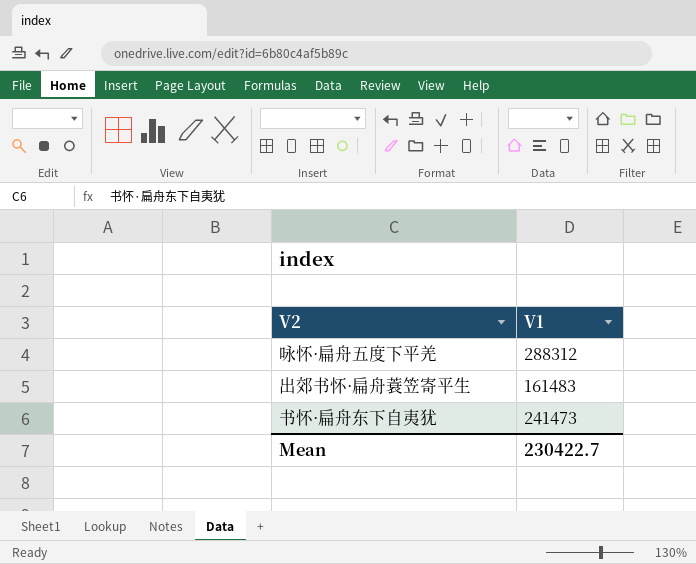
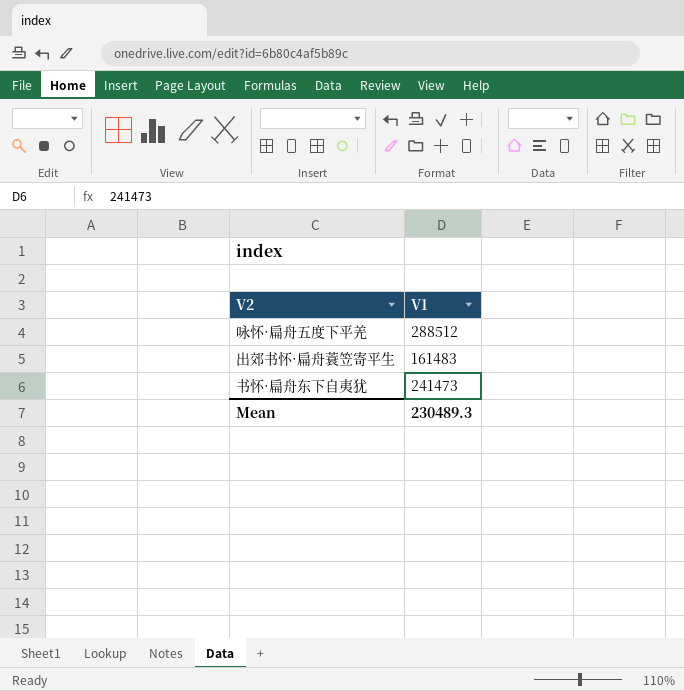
咏怀·扁舟五度下平羌 | V1: 288312 -> 288512
Mean | V1: 230422.7 -> 230489.3

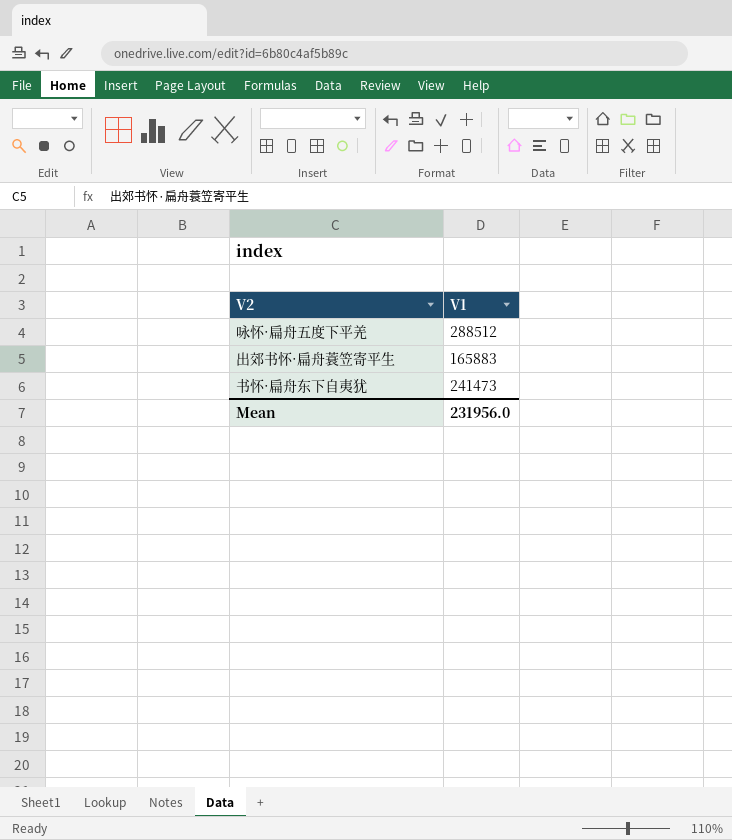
出郊书怀·扁舟蓑笠寄平生 | V1: 161483 -> 165883
Mean | V1: 230489.3 -> 231956.0

